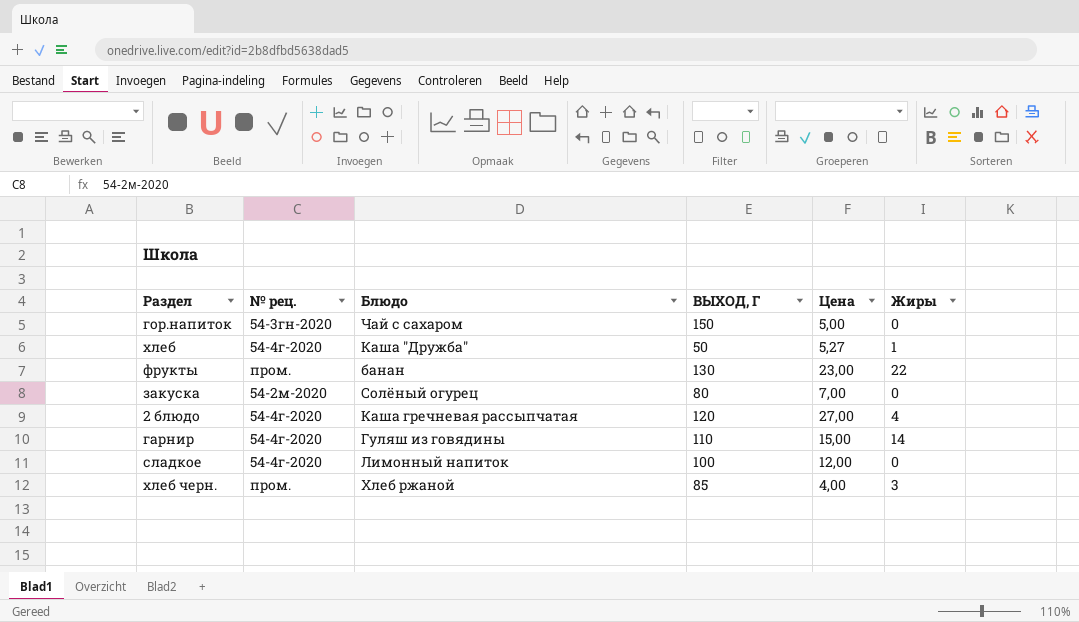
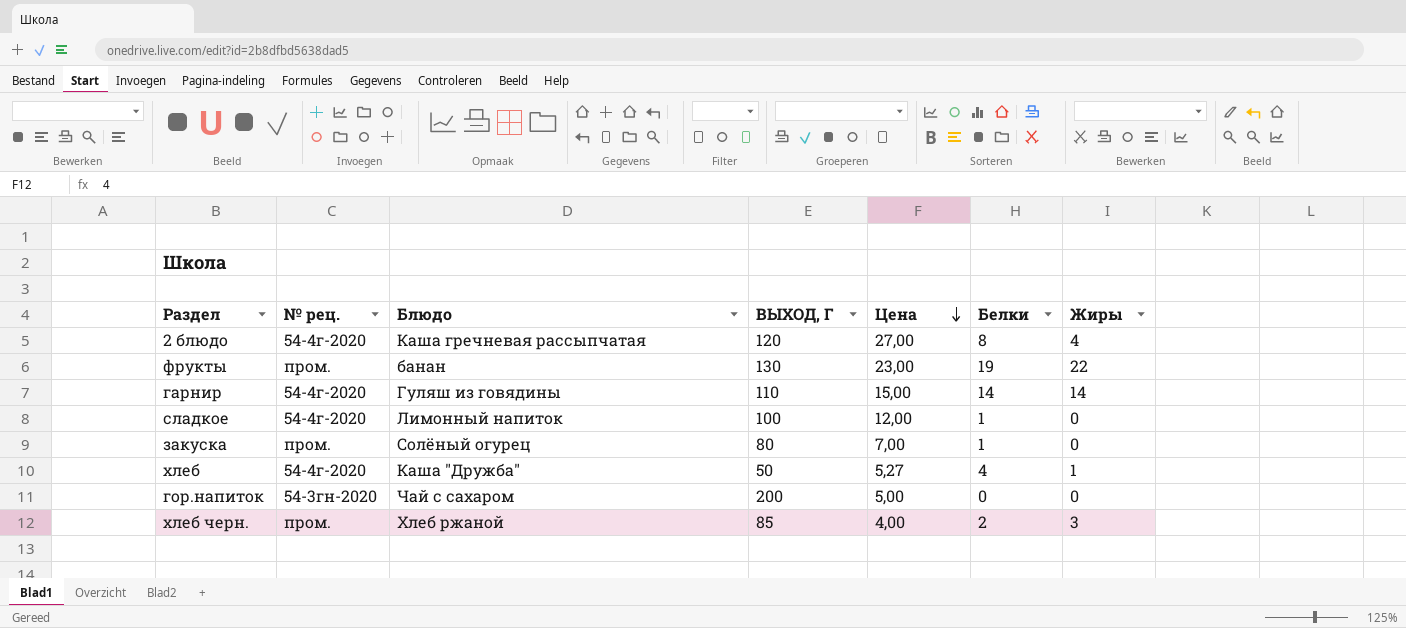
row order: none -> Цена descending
column Белки | position: none -> 6
закуска | № рец.: 54-2м-2020 -> пром.
гор.напиток | ВЫХОД, Г: 150 -> 200

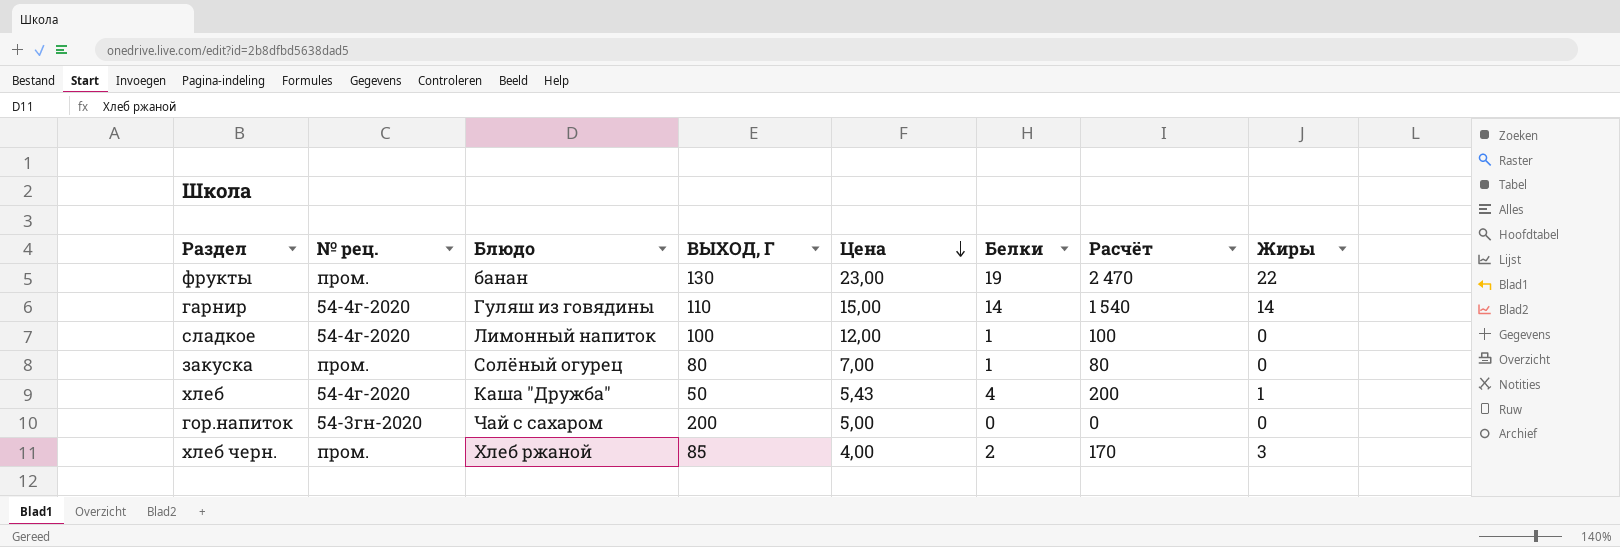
column Расчёт | formula: none -> [ВЫХОД, Г] * [Белки]
row 2 блюдо: 54-4г-2020 | Каша гречневая рассыпчатая | 120 | 27,00 | 8 | 4 -> none
хлеб | Цена: 5,27 -> 5,43

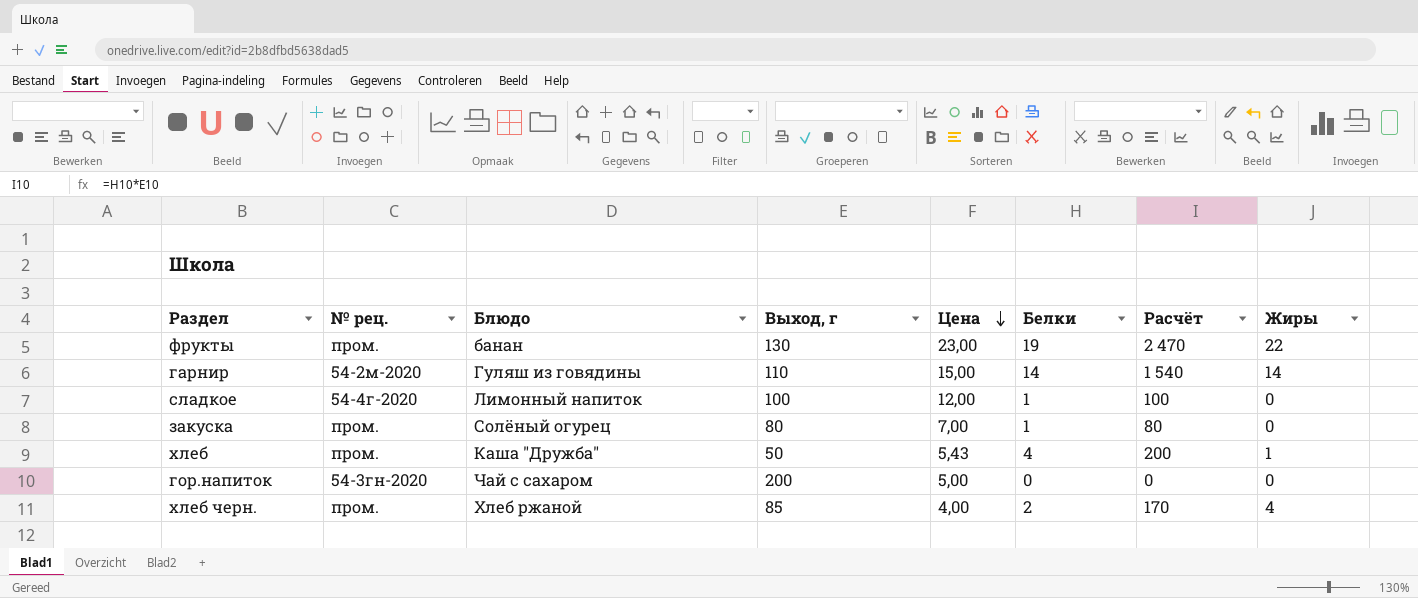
column name: ВЫХОД, Г -> Выход, г
гарнир | № рец.: 54-4г-2020 -> 54-2м-2020
хлеб | № рец.: 54-4г-2020 -> пром.
хлеб черн. | Жиры: 3 -> 4

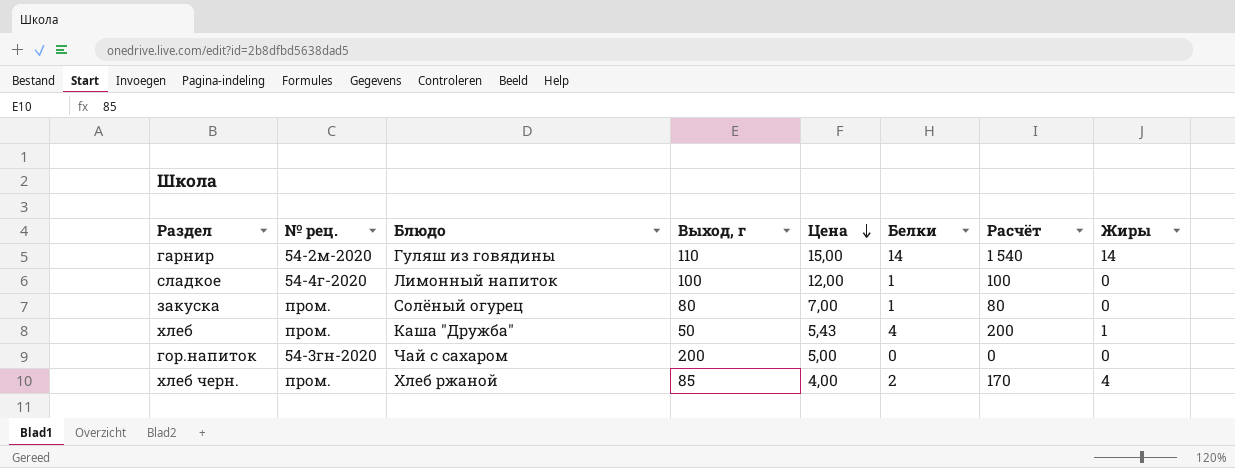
row фрукты: пром. | банан | 130 | 23,00 | 19 | 2 470 | 22 -> none

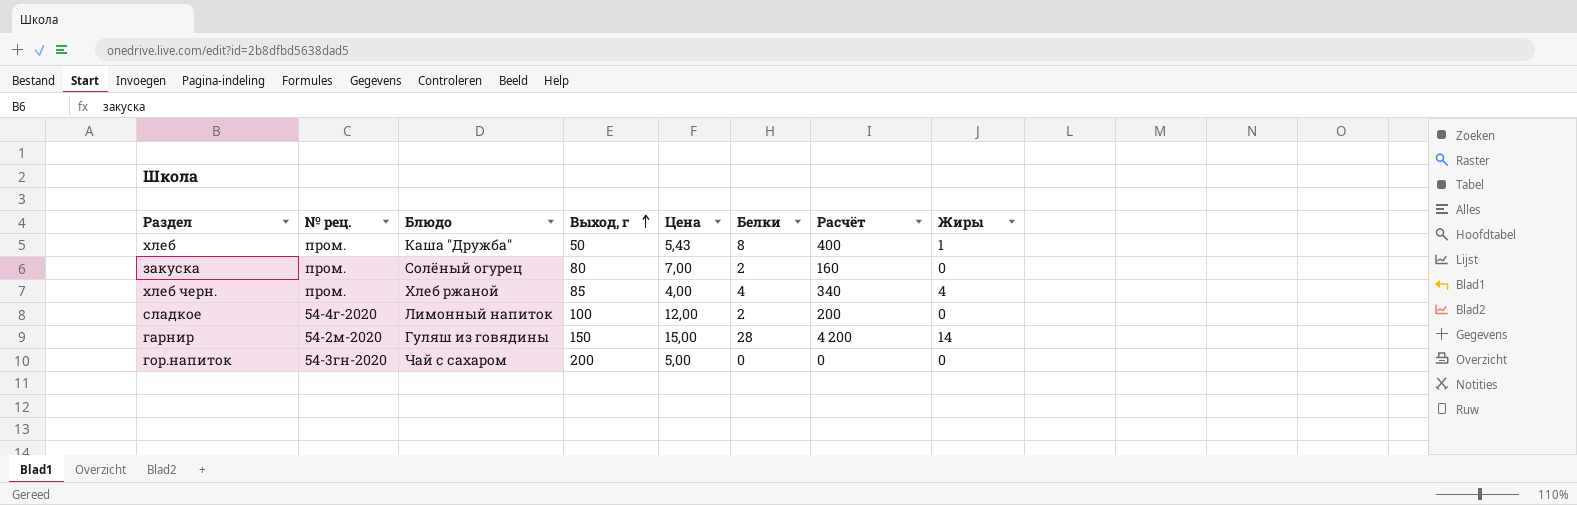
row order: Цена descending -> Выход, г ascending
хлеб | Белки: 4 -> 8
хлеб | Расчёт: 200 -> 400
закуска | Белки: 1 -> 2
закуска | Расчёт: 80 -> 160
хлеб черн. | Белки: 2 -> 4
хлеб черн. | Расчёт: 170 -> 340
сладкое | Белки: 1 -> 2
сладкое | Расчёт: 100 -> 200
гарнир | Выход, г: 110 -> 150
гарнир | Белки: 14 -> 28
гарнир | Расчёт: 1 540 -> 4 200

